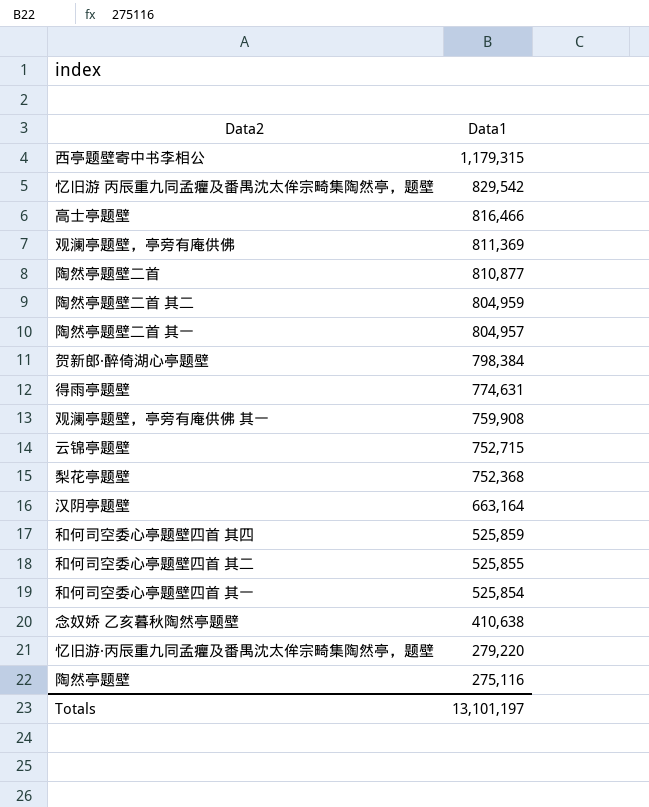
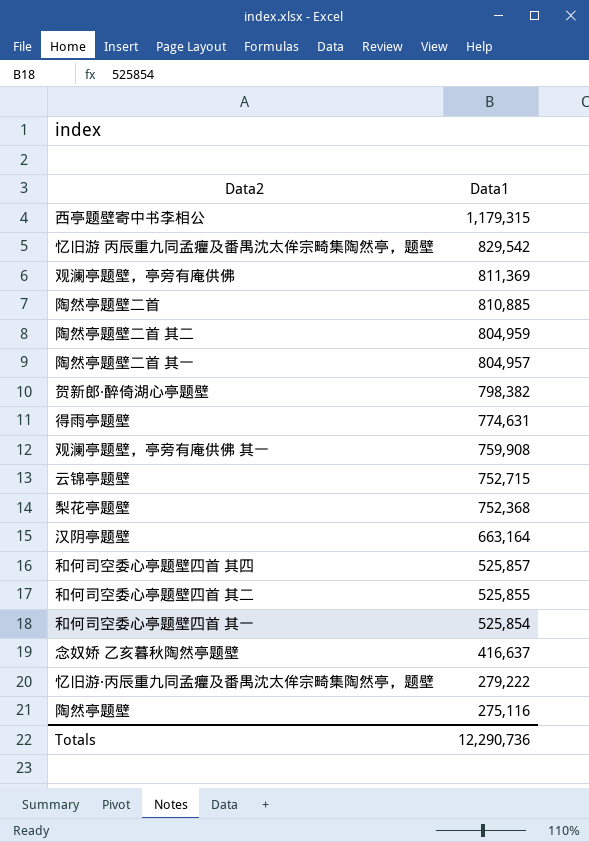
row 高士亭题壁: 816,466 -> none
陶然亭题壁二首 | Data1: 810,877 -> 810,885
贺新郎·醉倚湖心亭题壁 | Data1: 798,384 -> 798,382
和何司空委心亭题壁四首 其四 | Data1: 525,859 -> 525,857
念奴娇 乙亥暮秋陶然亭题壁 | Data1: 410,638 -> 416,637
忆旧游·丙辰重九同孟癯及番禺沈太侔宗畸集陶然亭，题壁 | Data1: 279,220 -> 279,222
Totals | Data1: 13,101,197 -> 12,290,736

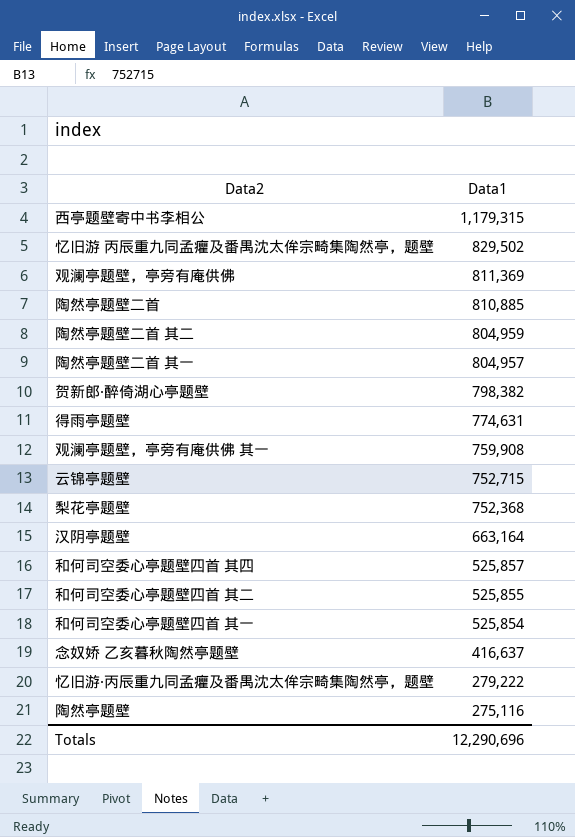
忆旧游 丙辰重九同孟癯及番禺沈太侔宗畸集陶然亭，题壁 | Data1: 829,542 -> 829,502
Totals | Data1: 12,290,736 -> 12,290,696

